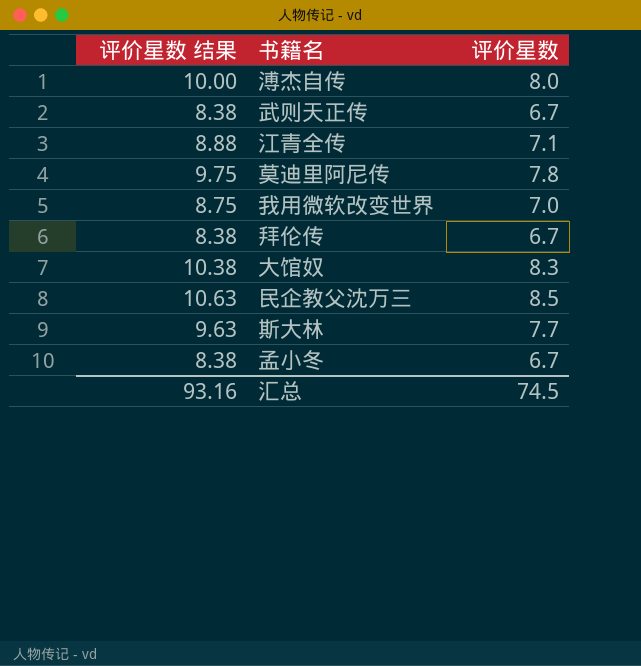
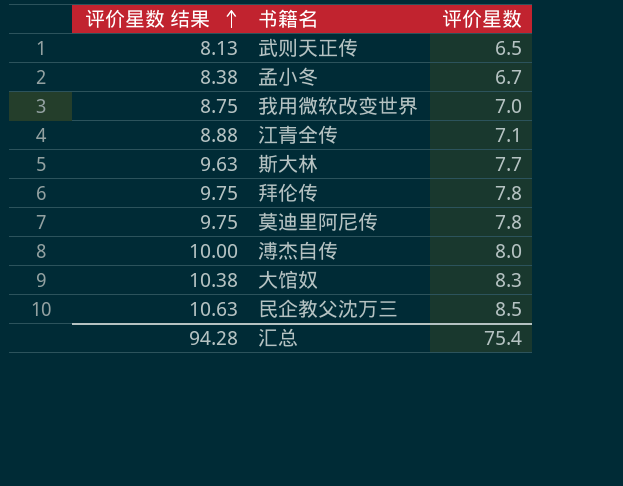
row order: none -> 评价星数 结果 ascending
武则天正传 | 评价星数 结果: 8.38 -> 8.13
武则天正传 | 评价星数: 6.7 -> 6.5
拜伦传 | 评价星数 结果: 8.38 -> 9.75
拜伦传 | 评价星数: 6.7 -> 7.8
汇总 | 评价星数 结果: 93.16 -> 94.28
汇总 | 评价星数: 74.5 -> 75.4

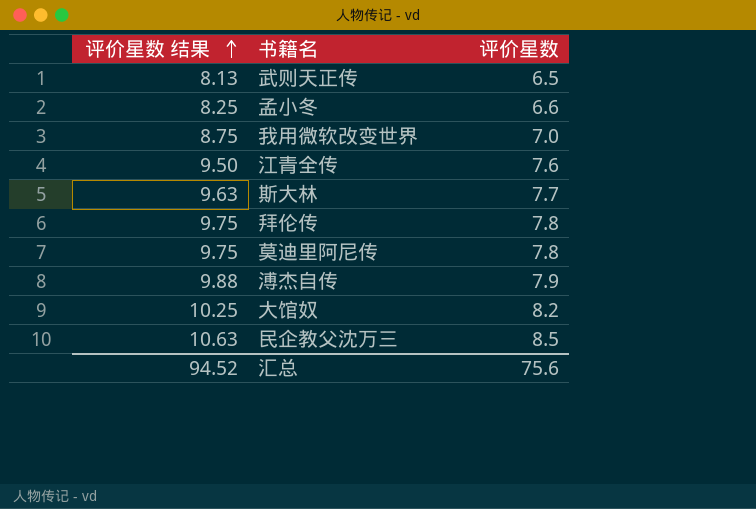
孟小冬 | 评价星数 结果: 8.38 -> 8.25
孟小冬 | 评价星数: 6.7 -> 6.6
江青全传 | 评价星数 结果: 8.88 -> 9.50
江青全传 | 评价星数: 7.1 -> 7.6
溥杰自传 | 评价星数 结果: 10.00 -> 9.88
溥杰自传 | 评价星数: 8.0 -> 7.9
大馆奴 | 评价星数 结果: 10.38 -> 10.25
大馆奴 | 评价星数: 8.3 -> 8.2
汇总 | 评价星数 结果: 94.28 -> 94.52
汇总 | 评价星数: 75.4 -> 75.6

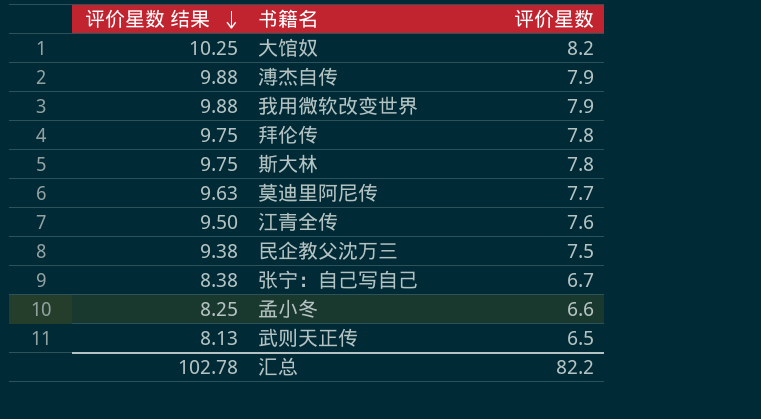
row order: 评价星数 结果 ascending -> 评价星数 结果 descending
我用微软改变世界 | 评价星数 结果: 8.75 -> 9.88
我用微软改变世界 | 评价星数: 7.0 -> 7.9
斯大林 | 评价星数 结果: 9.63 -> 9.75
斯大林 | 评价星数: 7.7 -> 7.8
莫迪里阿尼传 | 评价星数 结果: 9.75 -> 9.63
莫迪里阿尼传 | 评价星数: 7.8 -> 7.7
民企教父沈万三 | 评价星数 结果: 10.63 -> 9.38
民企教父沈万三 | 评价星数: 8.5 -> 7.5
row 张宁：自己写自己: none -> 8.38 | 6.7
汇总 | 评价星数 结果: 94.52 -> 102.78
汇总 | 评价星数: 75.6 -> 82.2

